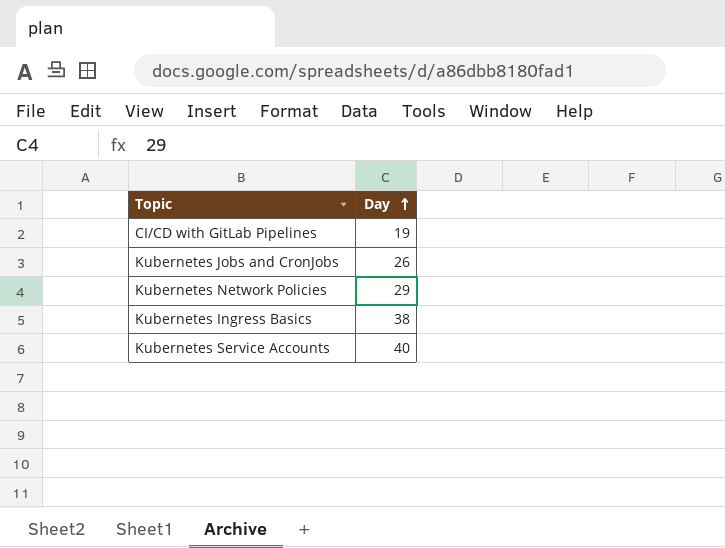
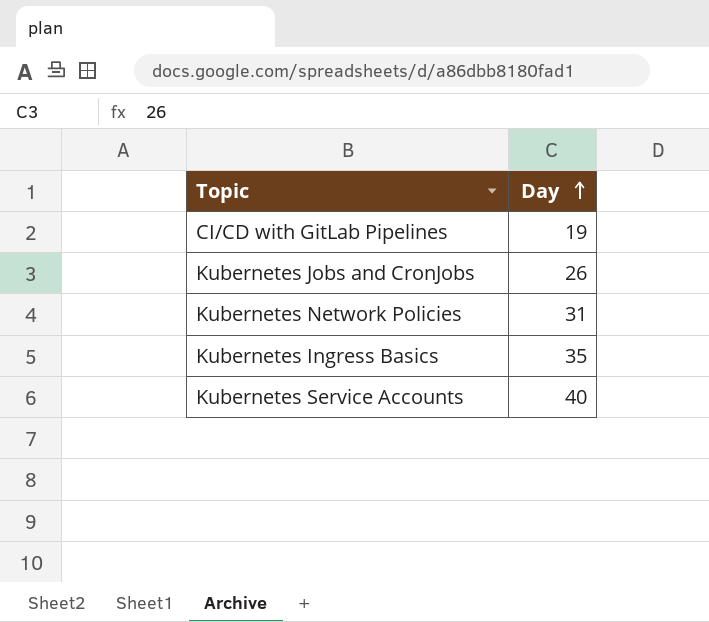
Kubernetes Network Policies | Day: 29 -> 31
Kubernetes Ingress Basics | Day: 38 -> 35

